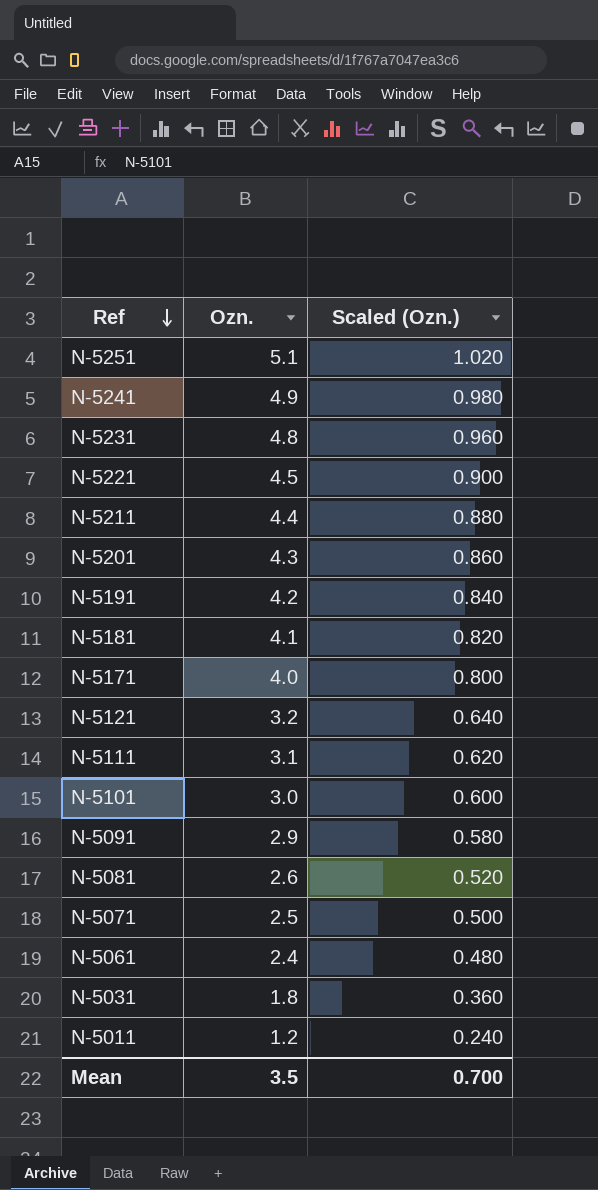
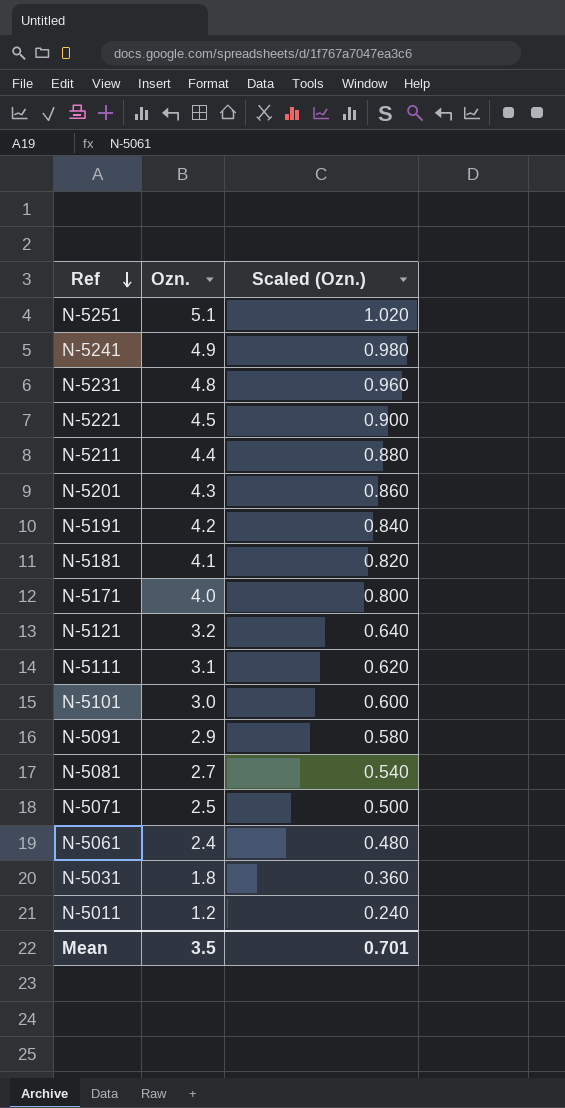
N-5081 | Ozn.: 2.6 -> 2.7
N-5081 | Scaled (Ozn.): 0.520 -> 0.540
Mean | Scaled (Ozn.): 0.700 -> 0.701

